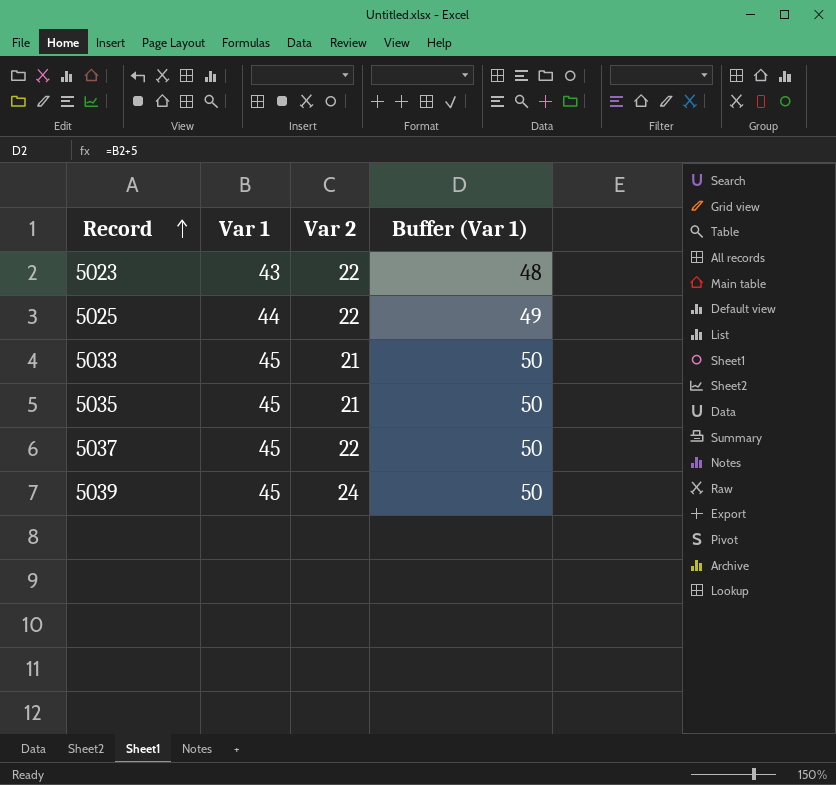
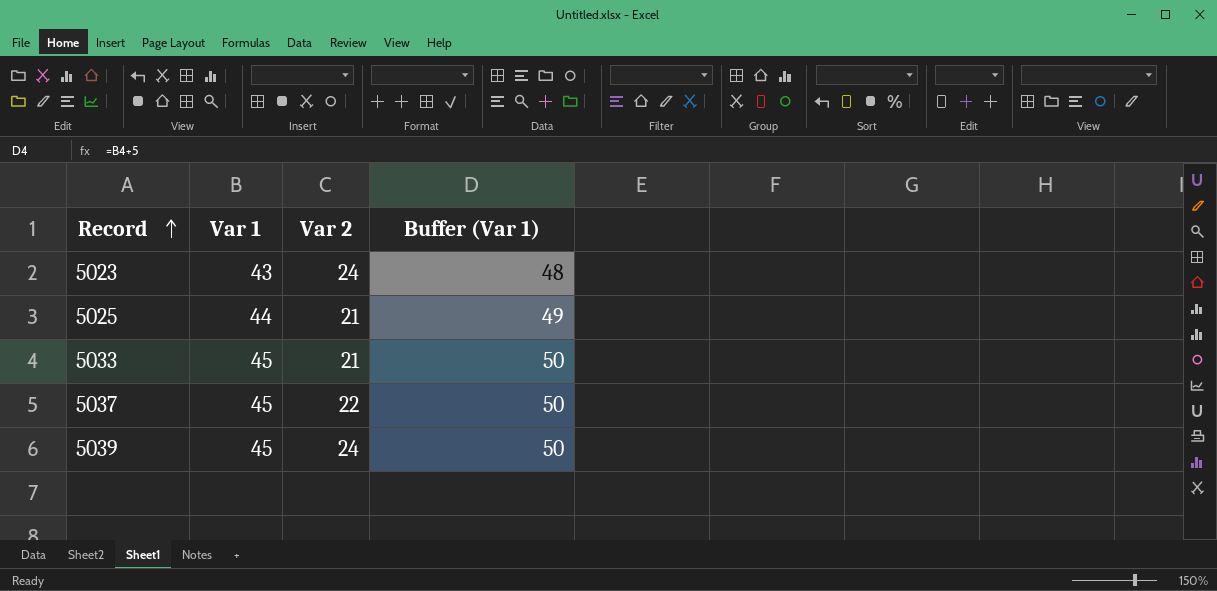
row 5035: 45 | 21 | 50 -> none
5023 | Var 2: 22 -> 24
5025 | Var 2: 22 -> 21

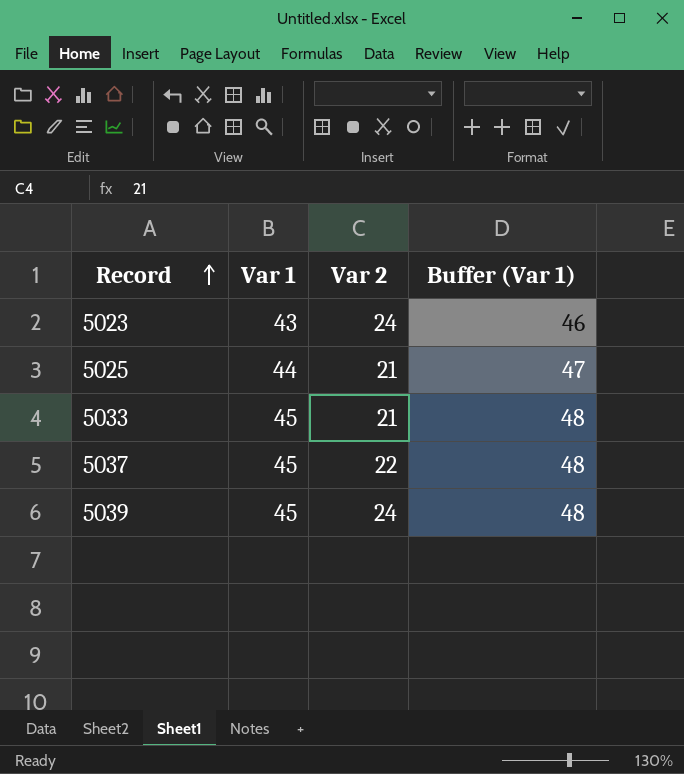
column Buffer (Var 1) | formula: [Var 1] + 5 -> [Var 1] + 3

